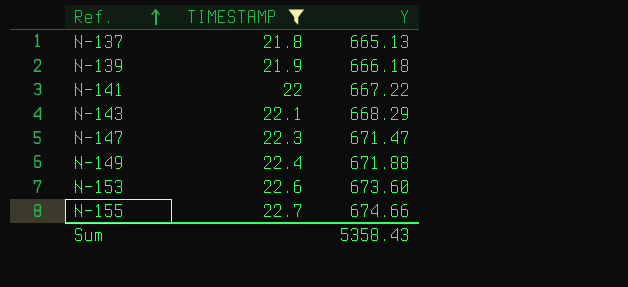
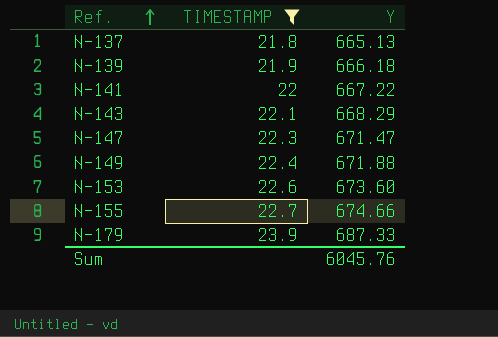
row N-179: none -> 23.9 | 687.33
Sum | Y: 5358.43 -> 6045.76

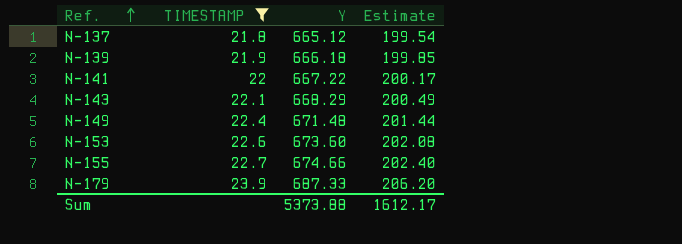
column Estimate | formula: none -> [Y] * 0.3
row N-147: 22.3 | 671.47 -> none
N-137 | Y: 665.13 -> 665.12
N-149 | Y: 671.88 -> 671.48
Sum | Y: 6045.76 -> 5373.88

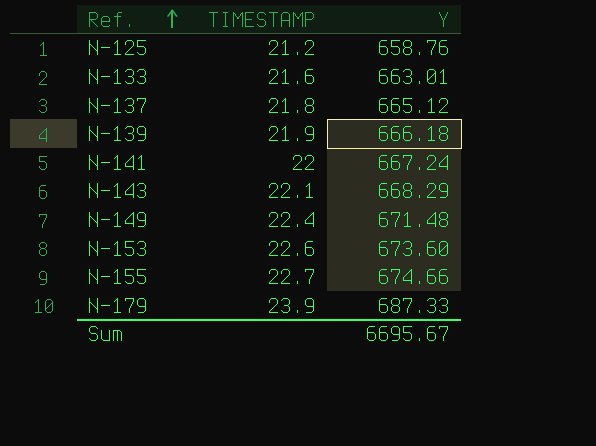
filter: TIMESTAMP >= 21.8 -> none
column Estimate | formula: [Y] * 0.3 -> none
N-141 | Y: 667.22 -> 667.24
Sum | Y: 5373.88 -> 6695.67

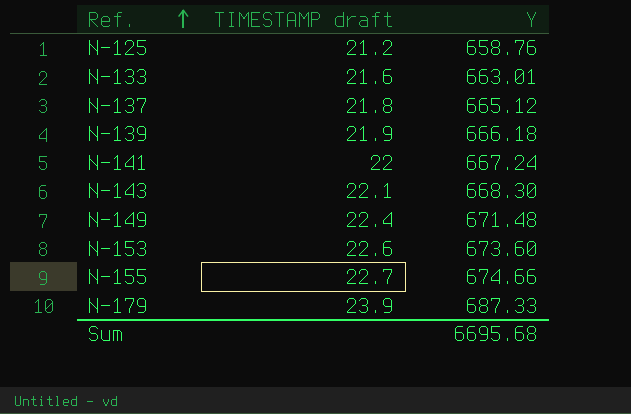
column name: TIMESTAMP -> TIMESTAMP draft
N-143 | Y: 668.29 -> 668.30
Sum | Y: 6695.67 -> 6695.68

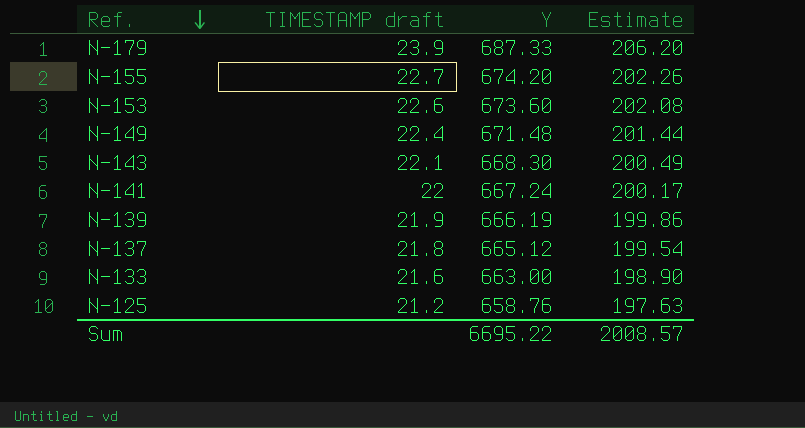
row order: Ref. ascending -> Ref. descending
column Estimate | formula: none -> [Y] * 0.3
N-155 | Y: 674.66 -> 674.20
N-139 | Y: 666.18 -> 666.19
N-133 | Y: 663.01 -> 663.00
Sum | Y: 6695.68 -> 6695.22

